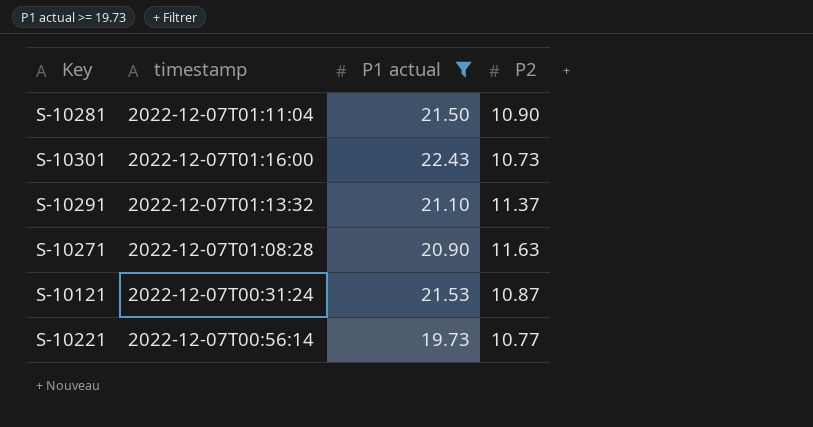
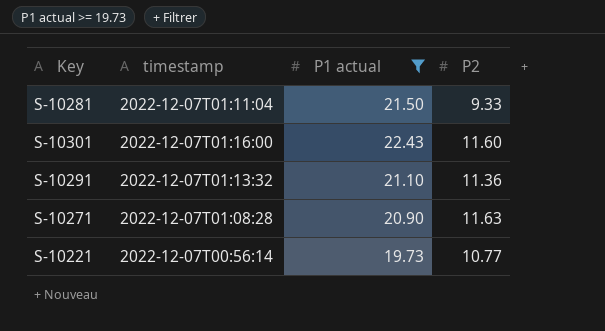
row S-10121: 2022-12-07T00:31:24 | 21.53 | 10.87 -> none
S-10281 | P2: 10.90 -> 9.33
S-10301 | P2: 10.73 -> 11.60
S-10291 | P2: 11.37 -> 11.36

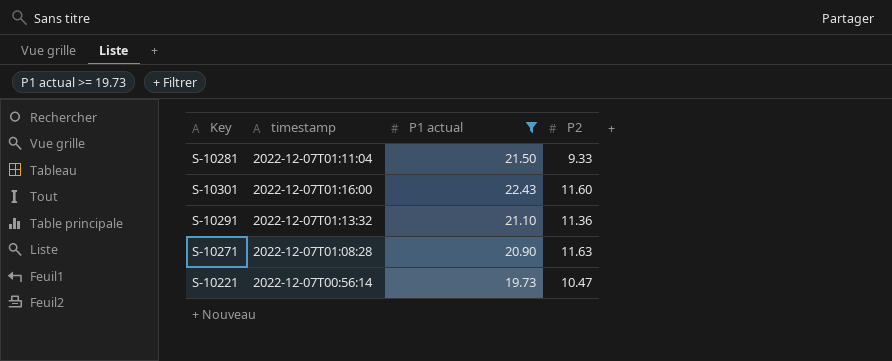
S-10221 | P2: 10.77 -> 10.47

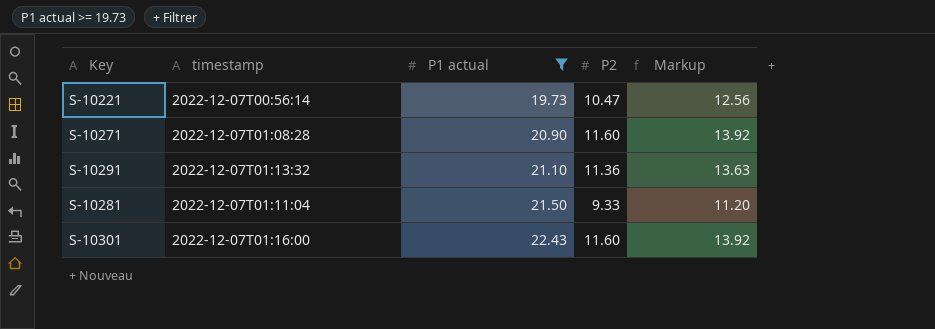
row order: none -> P1 actual ascending
column Markup | formula: none -> [P2] * 1.2
S-10271 | P2: 11.63 -> 11.60

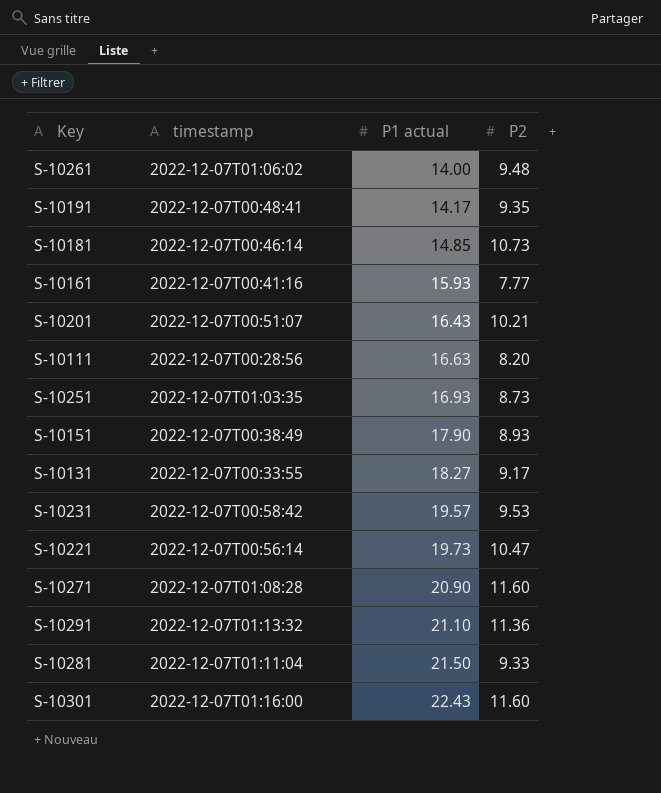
filter: P1 actual >= 19.73 -> none
column Markup | formula: [P2] * 1.2 -> none

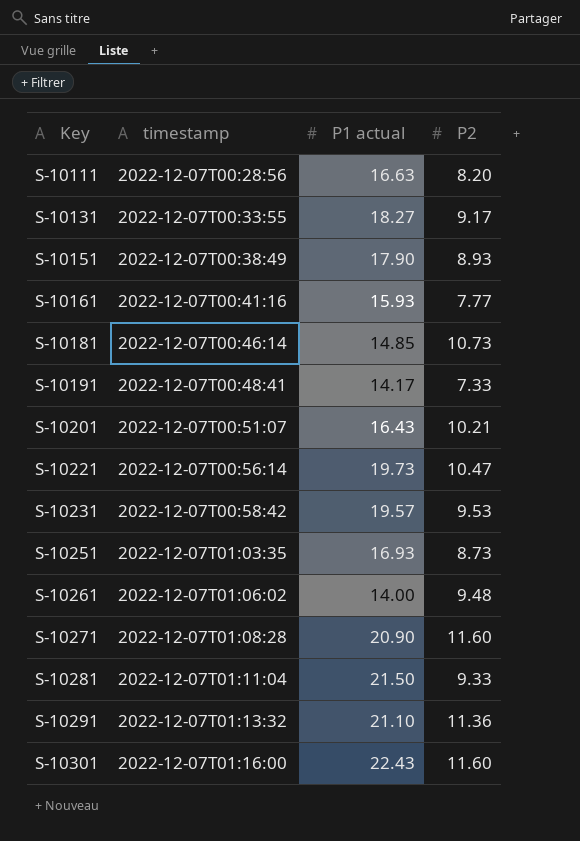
row order: P1 actual ascending -> Key ascending
S-10191 | P2: 9.35 -> 7.33

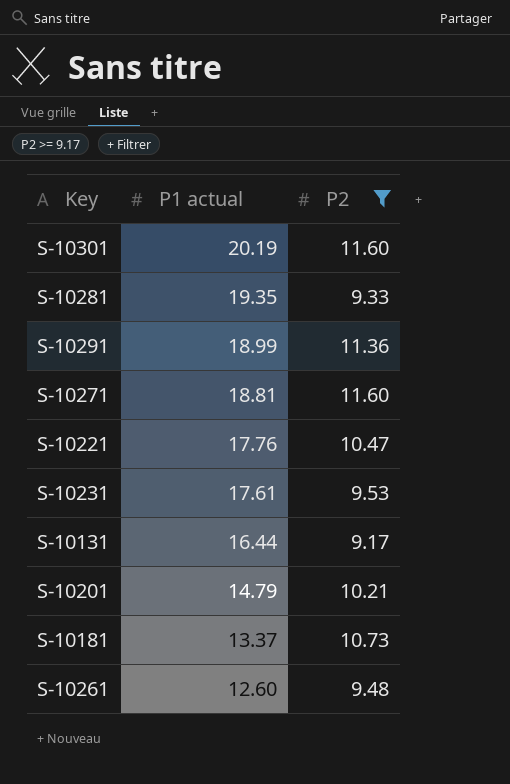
filter: none -> P2 >= 9.17
row order: Key ascending -> P1 actual descending
column timestamp | position: 2 -> none
S-10301 | P1 actual: 22.43 -> 20.19
S-10281 | P1 actual: 21.50 -> 19.35
S-10291 | P1 actual: 21.10 -> 18.99
S-10271 | P1 actual: 20.90 -> 18.81
S-10221 | P1 actual: 19.73 -> 17.76
S-10231 | P1 actual: 19.57 -> 17.61
S-10131 | P1 actual: 18.27 -> 16.44
S-10201 | P1 actual: 16.43 -> 14.79
S-10181 | P1 actual: 14.85 -> 13.37
S-10261 | P1 actual: 14.00 -> 12.60

